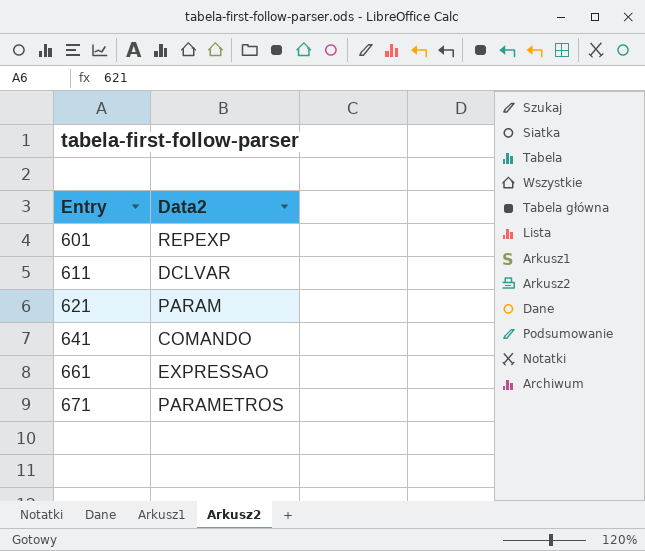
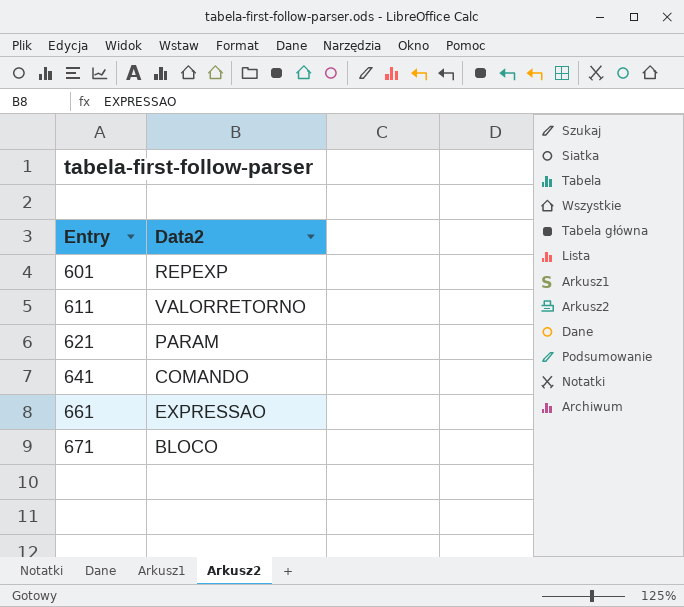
611 | Data2: DCLVAR -> VALORRETORNO
671 | Data2: PARAMETROS -> BLOCO

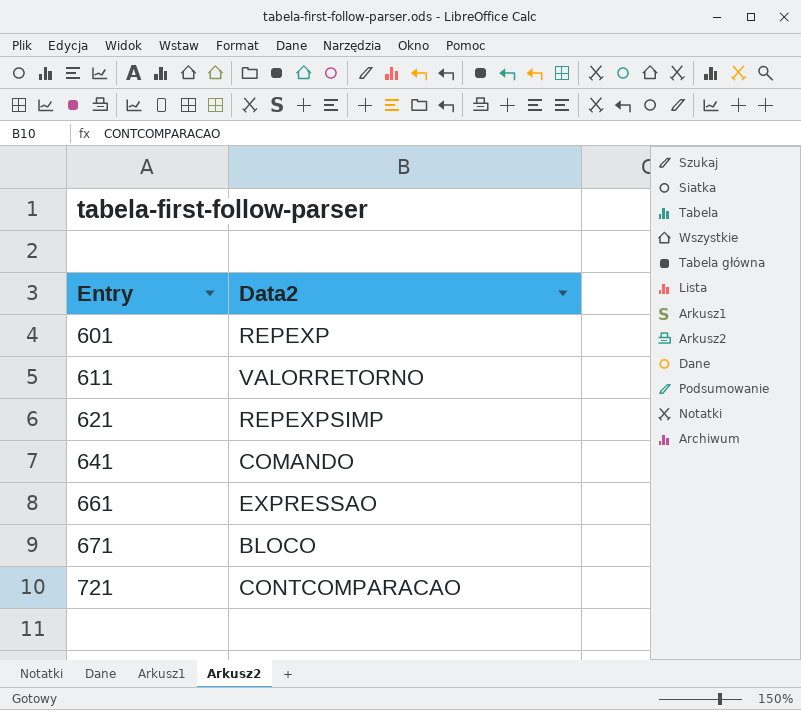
621 | Data2: PARAM -> REPEXPSIMP
row 721: none -> CONTCOMPARACAO

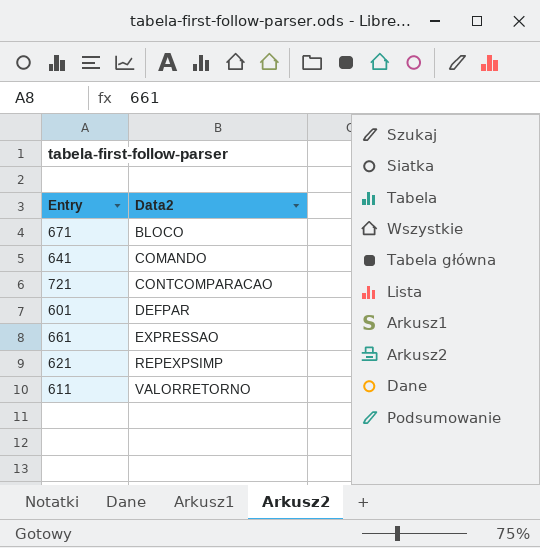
row order: Entry ascending -> Data2 ascending
601 | Data2: REPEXP -> DEFPAR

